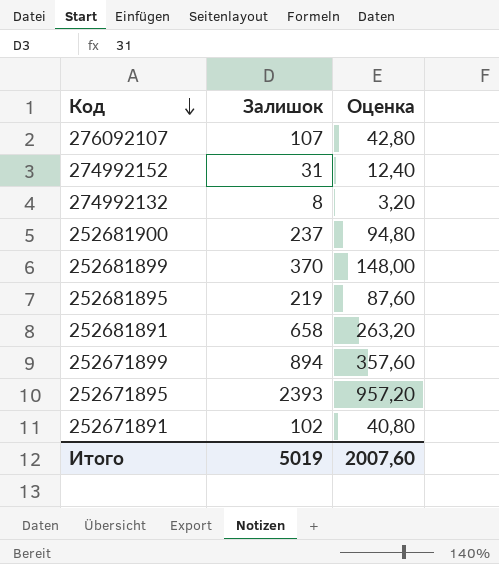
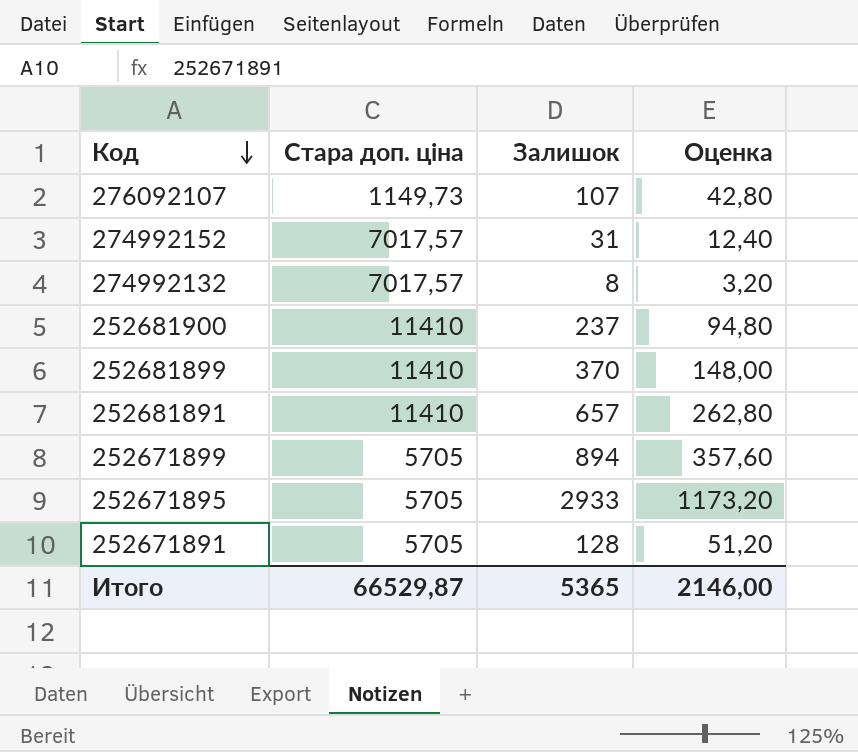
column Стара доп. ціна | position: none -> 2
row 252681895: 219 | 87,60 -> none
252681891 | Залишок: 658 -> 657
252681891 | Оценка: 263,20 -> 262,80
252671895 | Залишок: 2393 -> 2933
252671895 | Оценка: 957,20 -> 1173,20
252671891 | Залишок: 102 -> 128
252671891 | Оценка: 40,80 -> 51,20
Итого | Залишок: 5019 -> 5365
Итого | Оценка: 2007,60 -> 2146,00

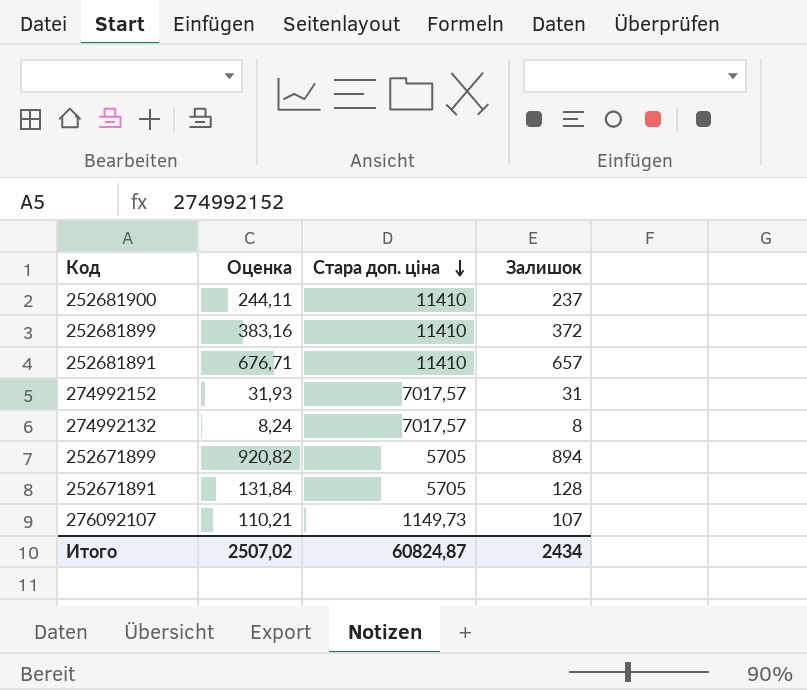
row order: Код descending -> Стара доп. ціна descending
column Оценка | formula: [Залишок] * 0,4 -> [Залишок] * 1,03
column Оценка | position: 4 -> 2
row 252671895: 5705 | 2933 | 1173,20 -> none
252681899 | Залишок: 370 -> 372
Итого | Оценка: 2146,00 -> 2507,02
Итого | Стара доп. ціна: 66529,87 -> 60824,87
Итого | Залишок: 5365 -> 2434

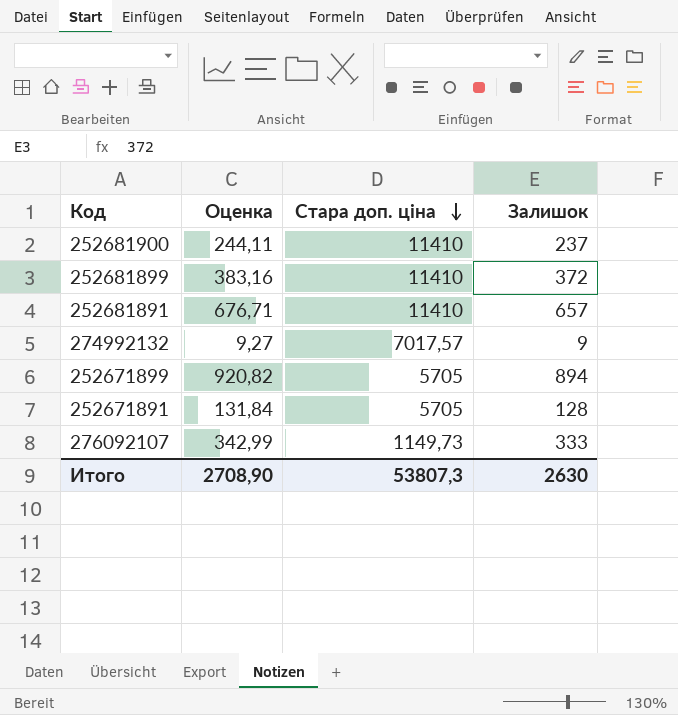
row 274992152: 31,93 | 7017,57 | 31 -> none
274992132 | Оценка: 8,24 -> 9,27
274992132 | Залишок: 8 -> 9
276092107 | Оценка: 110,21 -> 342,99
276092107 | Залишок: 107 -> 333
Итого | Оценка: 2507,02 -> 2708,90
Итого | Стара доп. ціна: 60824,87 -> 53807,3
Итого | Залишок: 2434 -> 2630

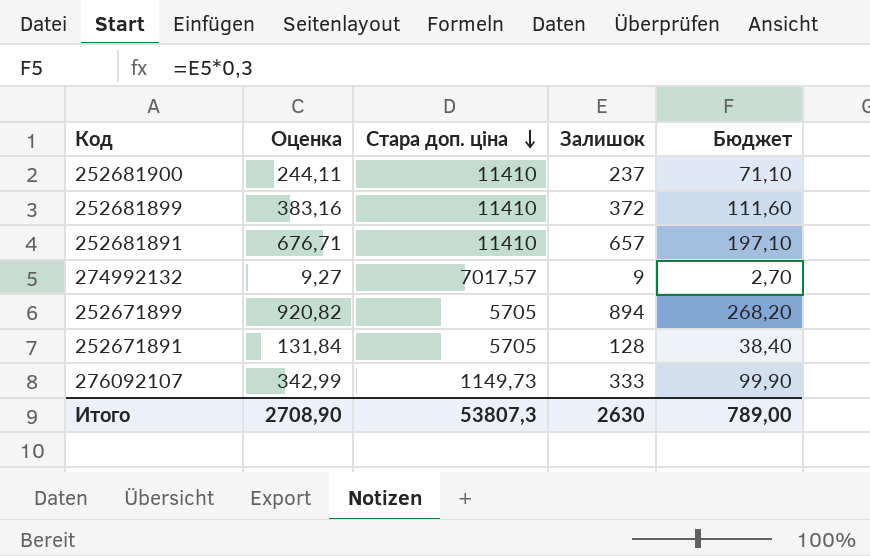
column Бюджет | formula: none -> [Залишок] * 0,3

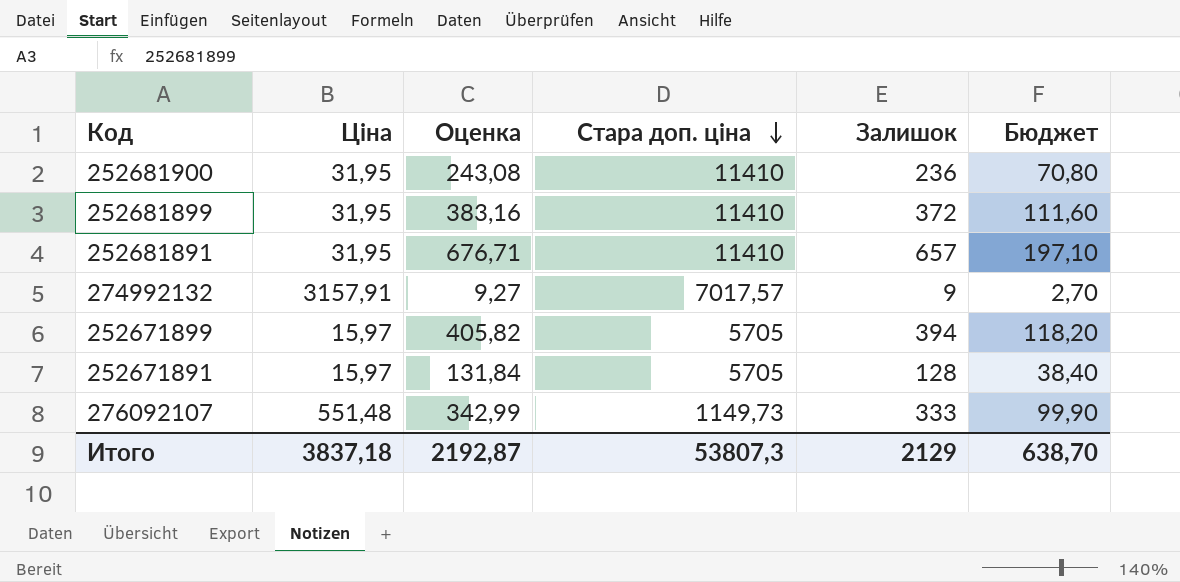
column Ціна | position: none -> 2
252681900 | Оценка: 244,11 -> 243,08
252681900 | Залишок: 237 -> 236
252681900 | Бюджет: 71,10 -> 70,80
252671899 | Оценка: 920,82 -> 405,82
252671899 | Залишок: 894 -> 394
252671899 | Бюджет: 268,20 -> 118,20
Итого | Оценка: 2708,90 -> 2192,87
Итого | Залишок: 2630 -> 2129
Итого | Бюджет: 789,00 -> 638,70

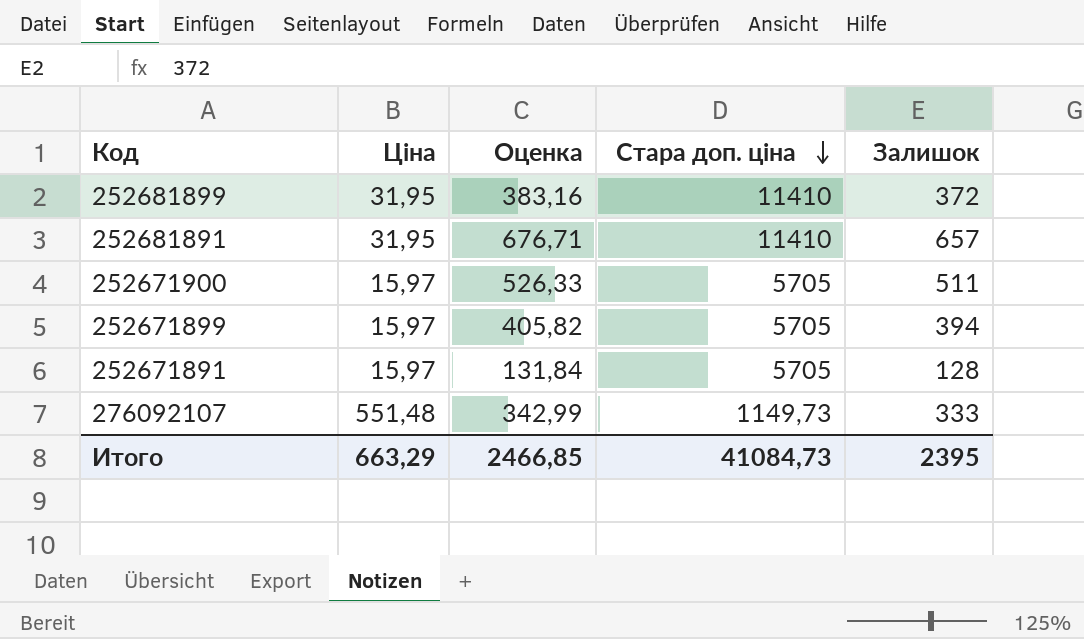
column Бюджет | formula: [Залишок] * 0,3 -> none
row 252681900: 31,95 | 243,08 | 11410 | 236 | 70,80 -> none
row 274992132: 3157,91 | 9,27 | 7017,57 | 9 | 2,70 -> none
row 252671900: none -> 15,97 | 526,33 | 5705 | 511
Итого | Ціна: 3837,18 -> 663,29
Итого | Оценка: 2192,87 -> 2466,85
Итого | Стара доп. ціна: 53807,3 -> 41084,73
Итого | Залишок: 2129 -> 2395

